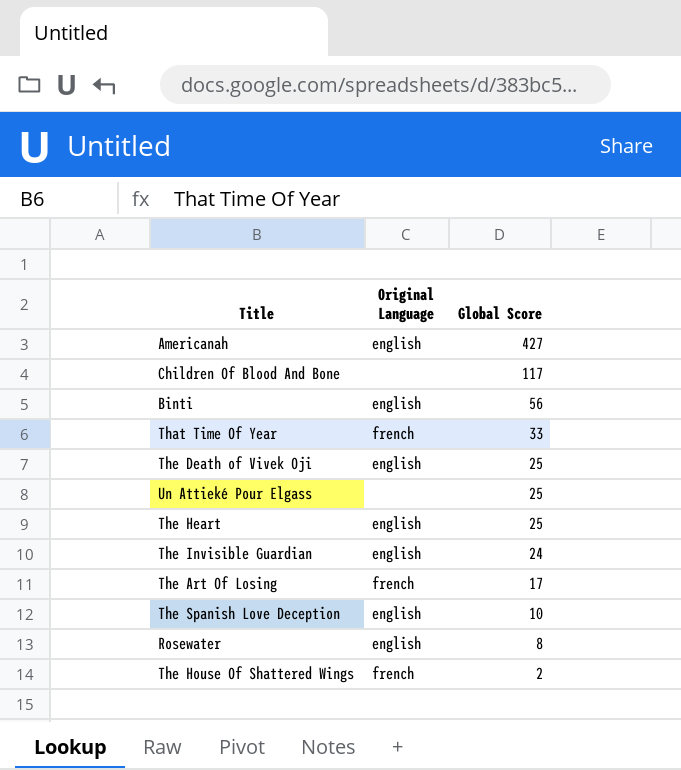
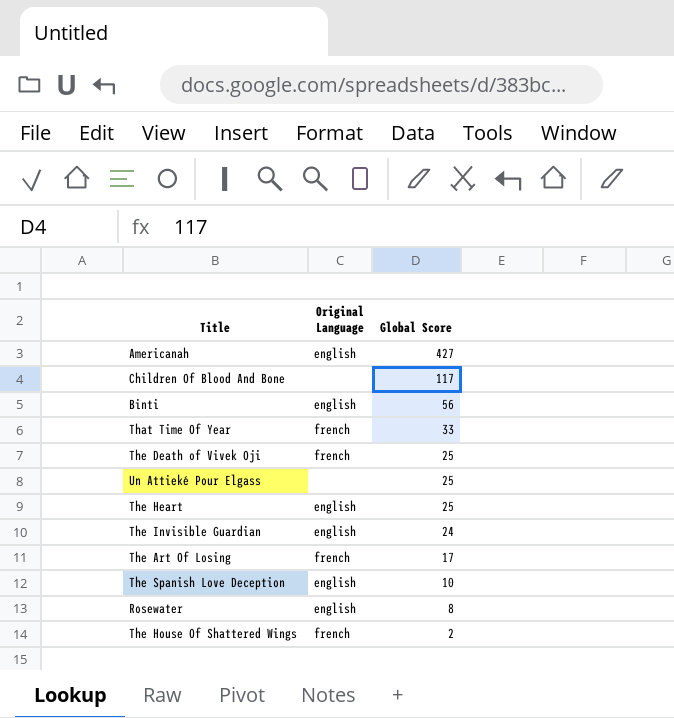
The Death of Vivek Oji | Original Language: english -> french

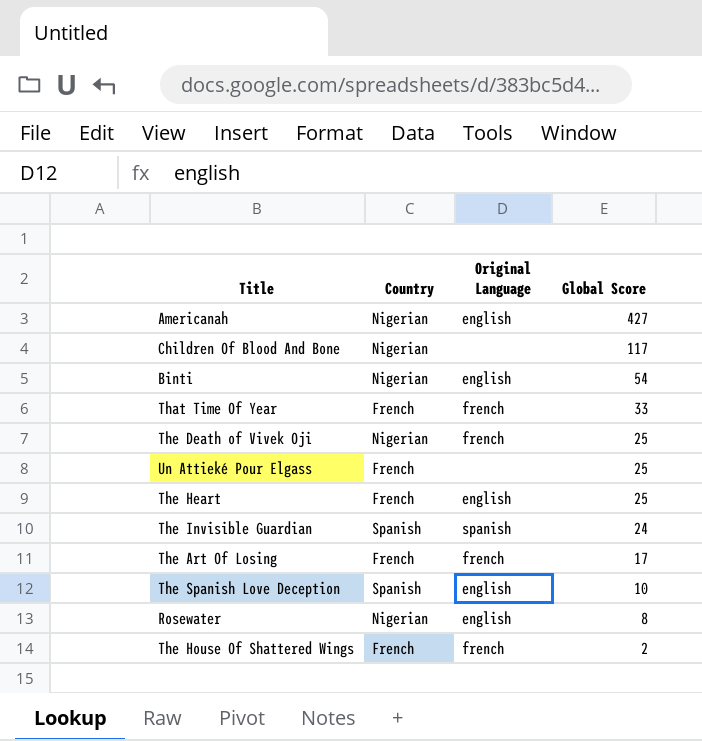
column Country | position: none -> 2
Binti | Global Score: 56 -> 54
The Invisible Guardian | Original Language: english -> spanish

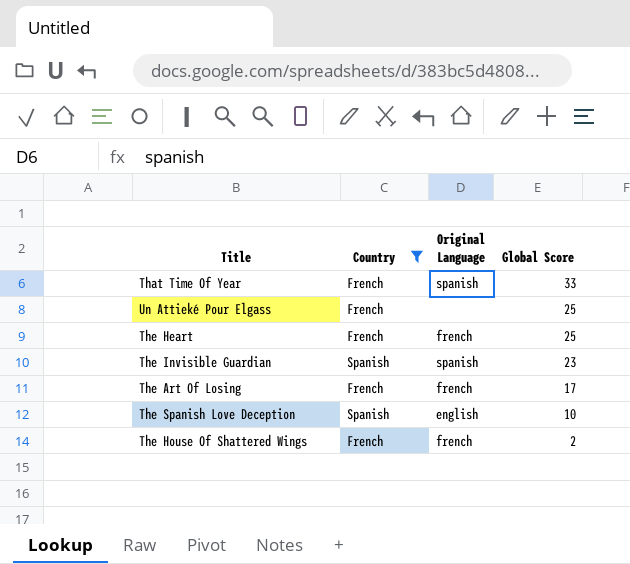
filter: none -> Country != Nigerian
That Time Of Year | Original Language: french -> spanish
The Heart | Original Language: english -> french
The Invisible Guardian | Global Score: 24 -> 23

